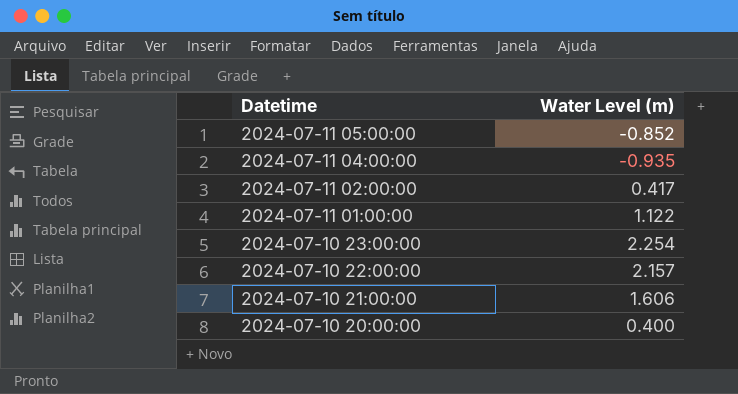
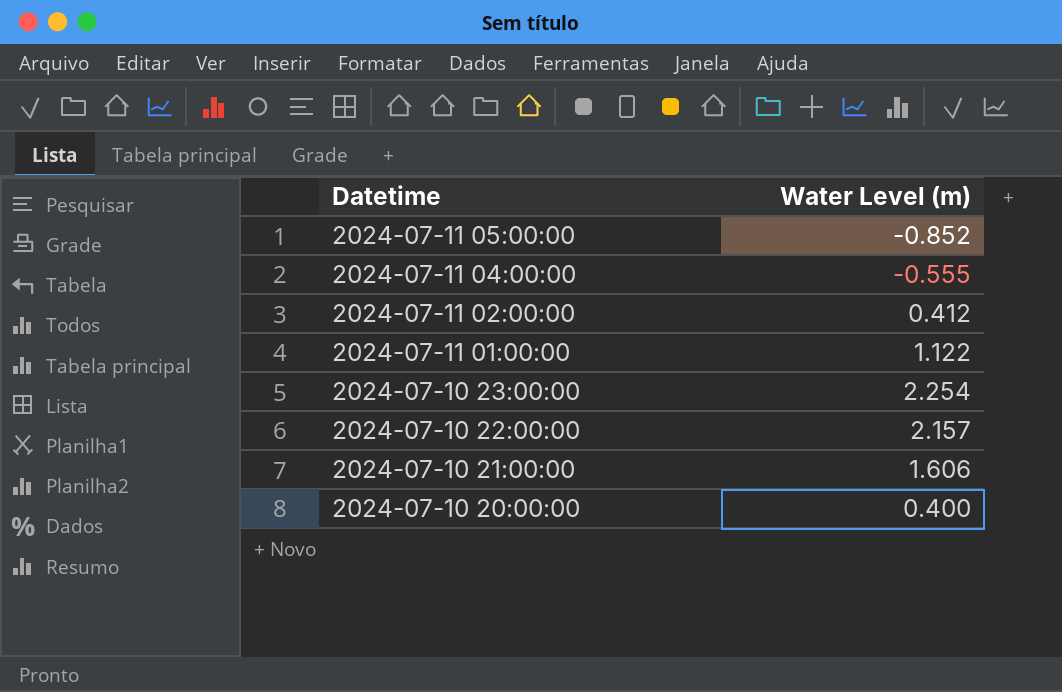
2024-07-11 04:00:00 | Water Level (m): -0.935 -> -0.555
2024-07-11 02:00:00 | Water Level (m): 0.417 -> 0.412

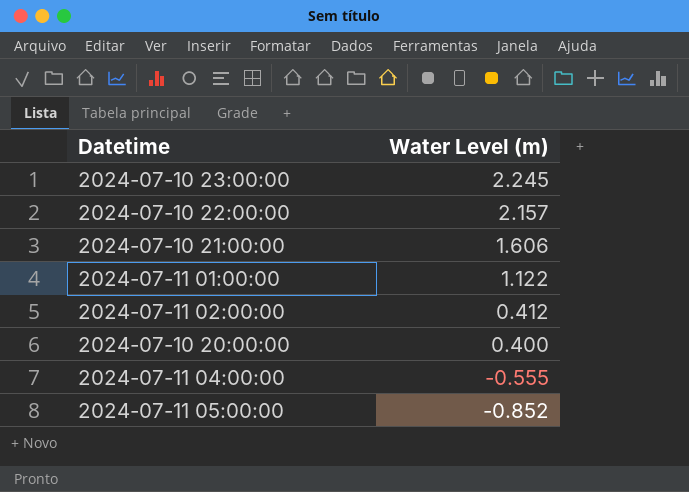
row order: Datetime descending -> Water Level (m) descending
2024-07-10 23:00:00 | Water Level (m): 2.254 -> 2.245

